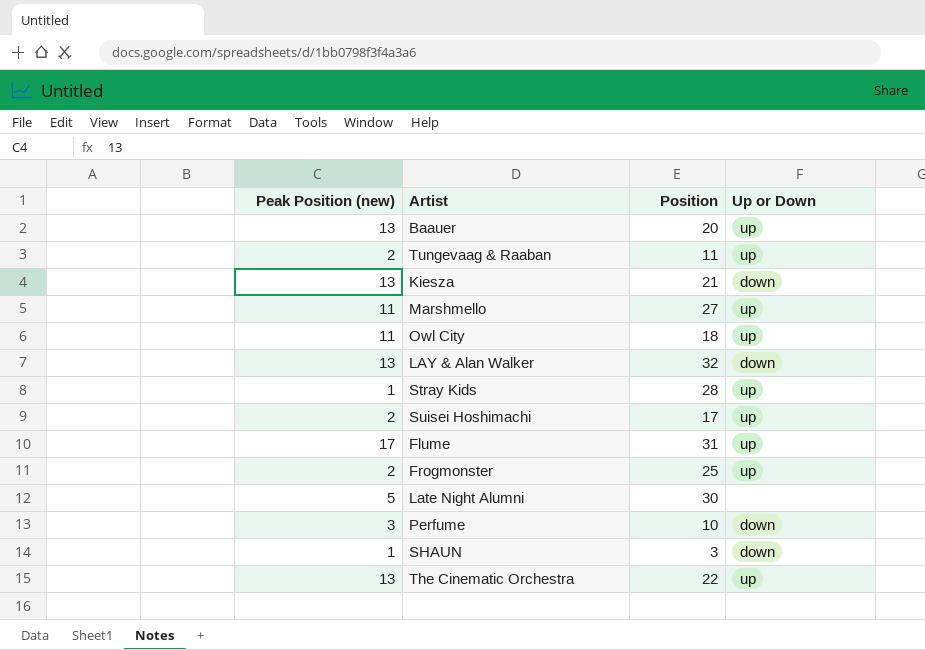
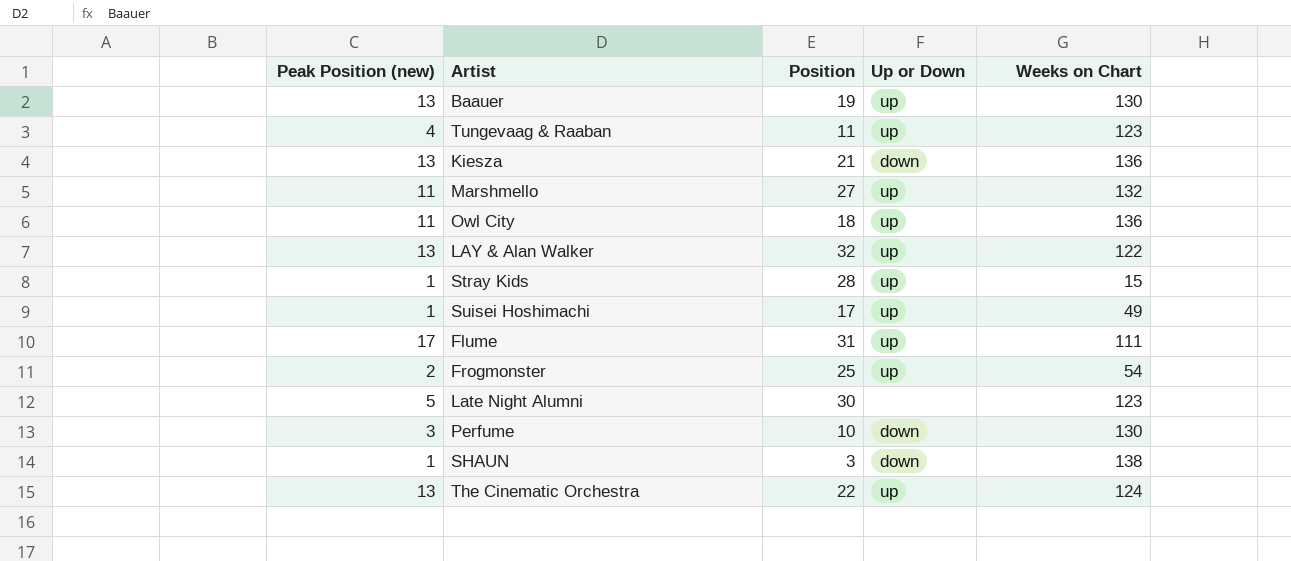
column Weeks on Chart | position: none -> 5
Baauer | Position: 20 -> 19
Tungevaag & Raaban | Peak Position (new): 2 -> 4
LAY & Alan Walker | Up or Down: down -> up
Suisei Hoshimachi | Peak Position (new): 2 -> 1

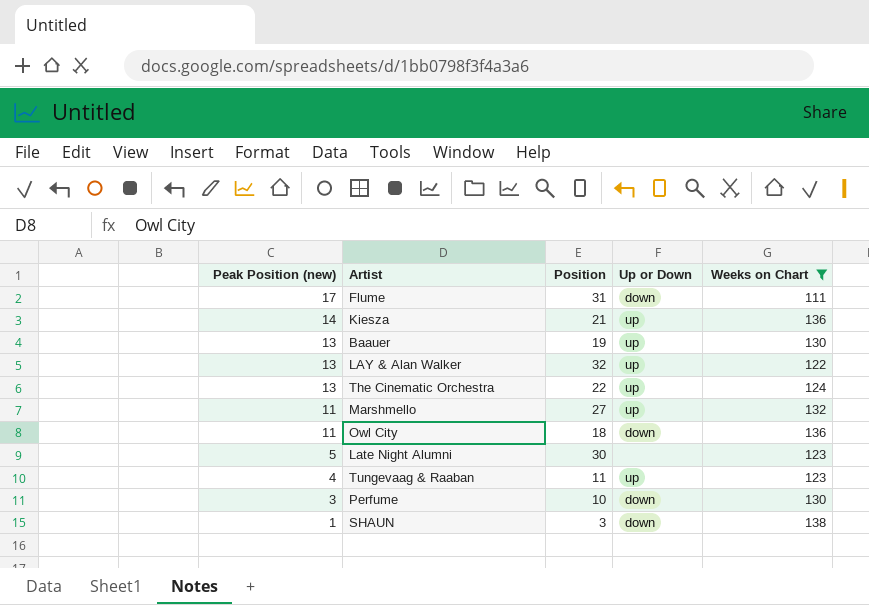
filter: none -> Weeks on Chart >= 111
row order: none -> Peak Position (new) descending
Flume | Up or Down: up -> down
Kiesza | Peak Position (new): 13 -> 14
Kiesza | Up or Down: down -> up
Owl City | Up or Down: up -> down

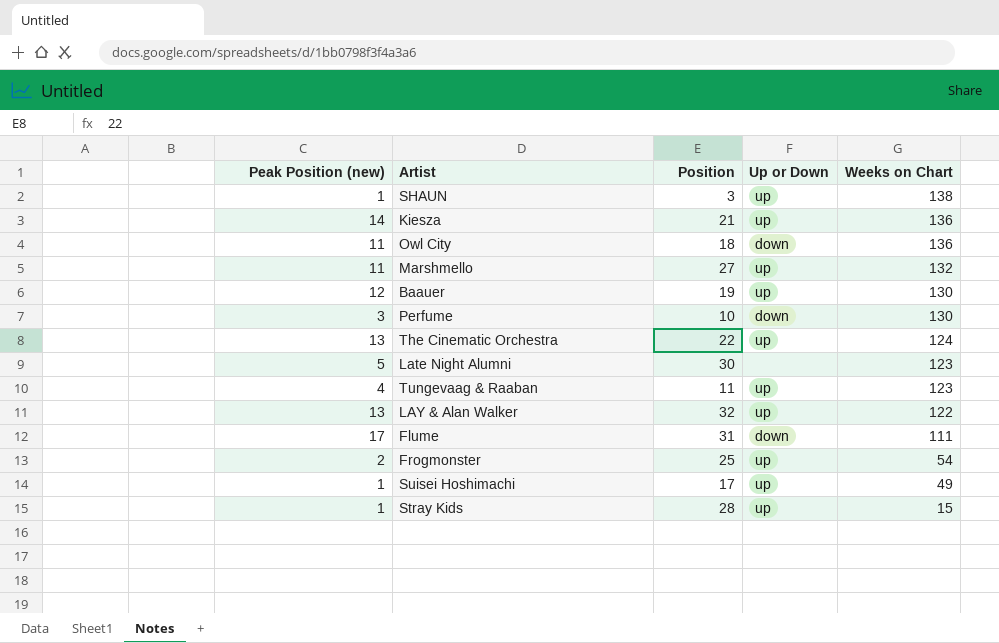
filter: Weeks on Chart >= 111 -> none
row order: Peak Position (new) descending -> Weeks on Chart descending
SHAUN | Up or Down: down -> up
Baauer | Peak Position (new): 13 -> 12

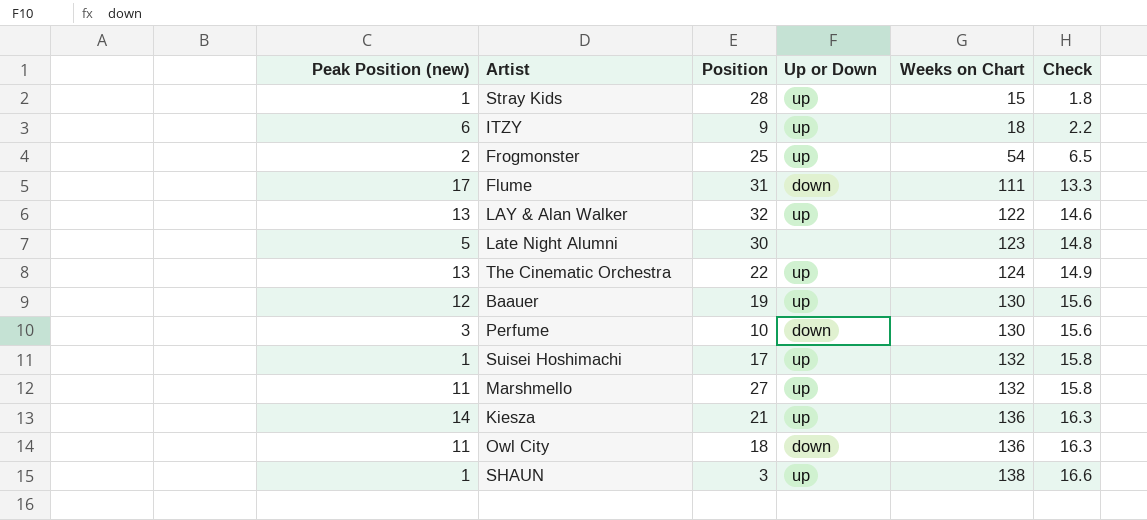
row order: Weeks on Chart descending -> Weeks on Chart ascending
column Check | formula: none -> [Weeks on Chart] * 0.12
row Tungevaag & Raaban: 4 | 11 | up | 123 -> none
row ITZY: none -> 6 | 9 | up | 18 | 2.2
Suisei Hoshimachi | Weeks on Chart: 49 -> 132

